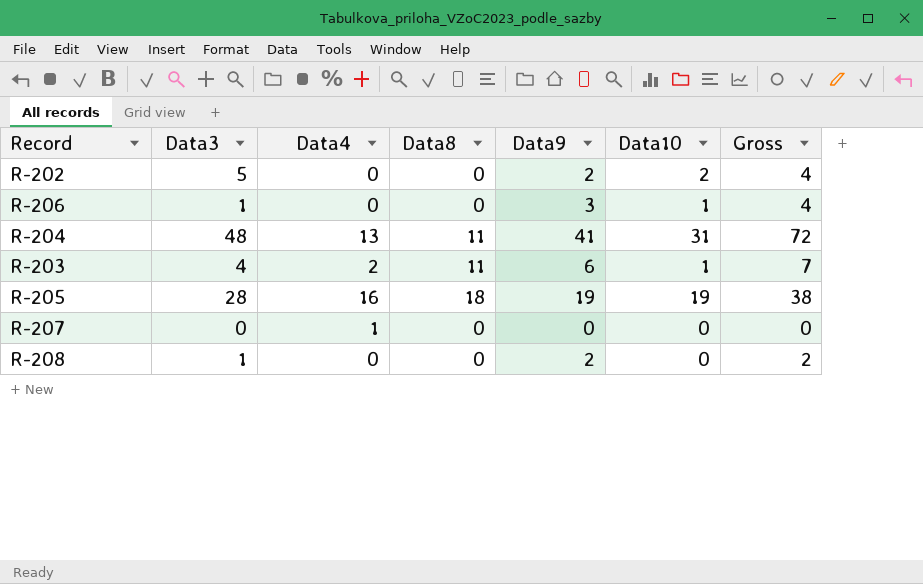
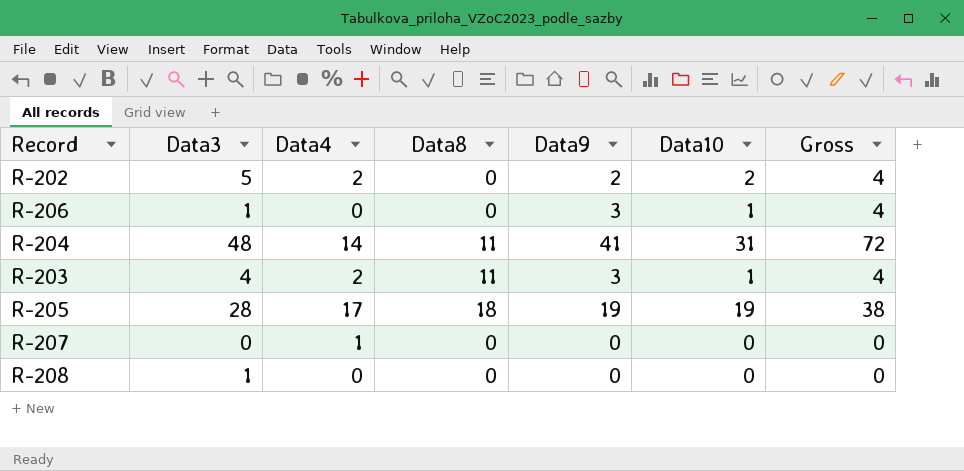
R-202 | Data4: 0 -> 2
R-204 | Data4: 13 -> 14
R-203 | Data9: 6 -> 3
R-203 | Gross: 7 -> 4
R-205 | Data4: 16 -> 17
R-208 | Data9: 2 -> 0
R-208 | Gross: 2 -> 0

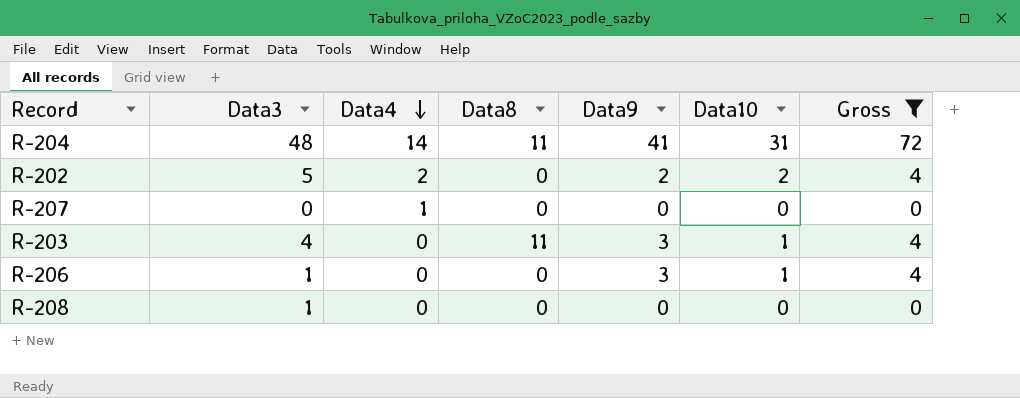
filter: none -> Gross != 38
row order: none -> Data4 descending
R-203 | Data4: 2 -> 0

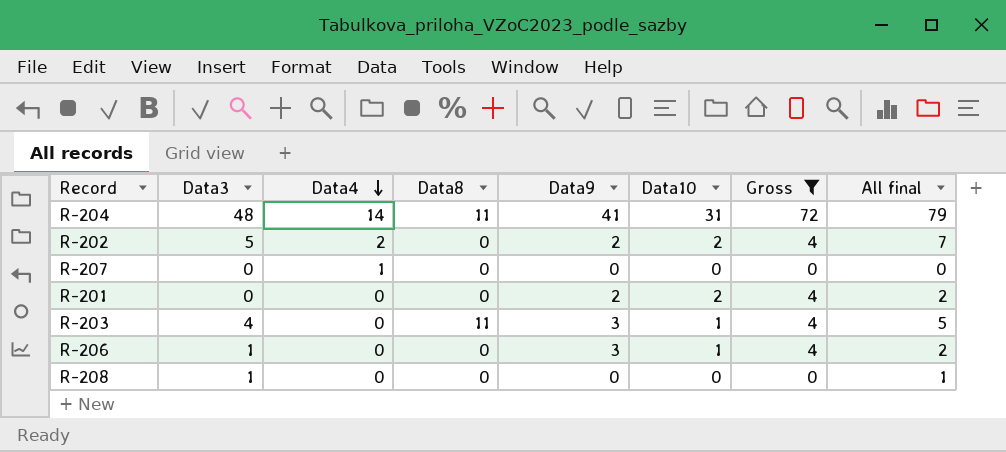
column All final | formula: none -> [Data3] + [Data10]
row R-201: none -> 0 | 0 | 0 | 2 | 2 | 4 | 2

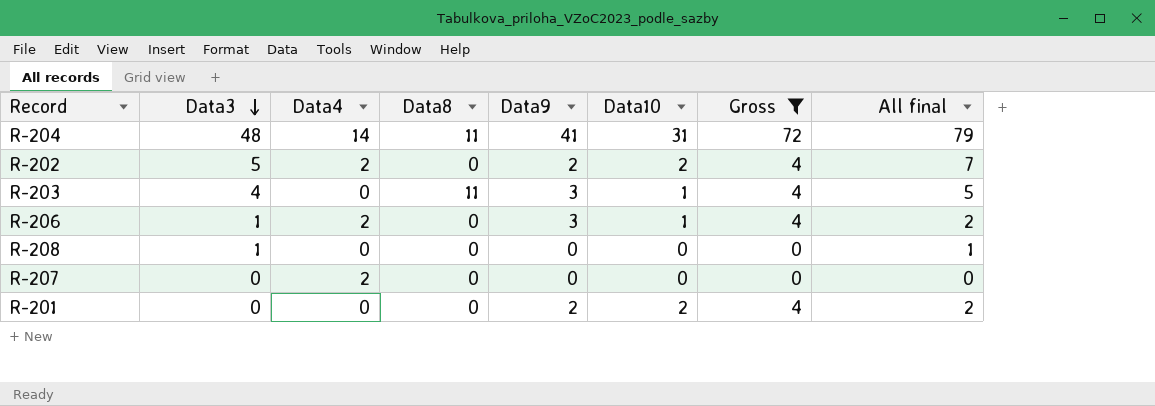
row order: Data4 descending -> Data3 descending
R-206 | Data4: 0 -> 2
R-207 | Data4: 1 -> 2

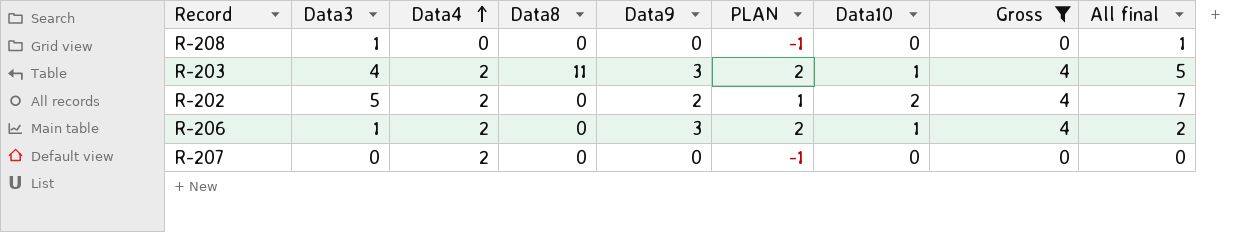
row order: Data3 descending -> Data4 ascending
column PLAN | formula: none -> [Data9] - 1
row R-204: 48 | 14 | 11 | 41 | 31 | 72 | 79 -> none
row R-201: 0 | 0 | 0 | 2 | 2 | 4 | 2 -> none
R-203 | Data4: 0 -> 2

